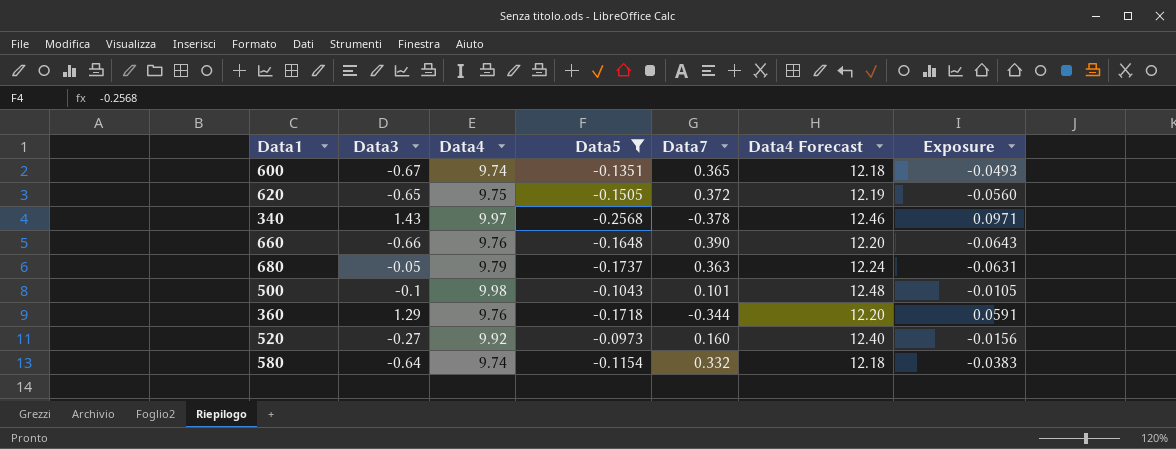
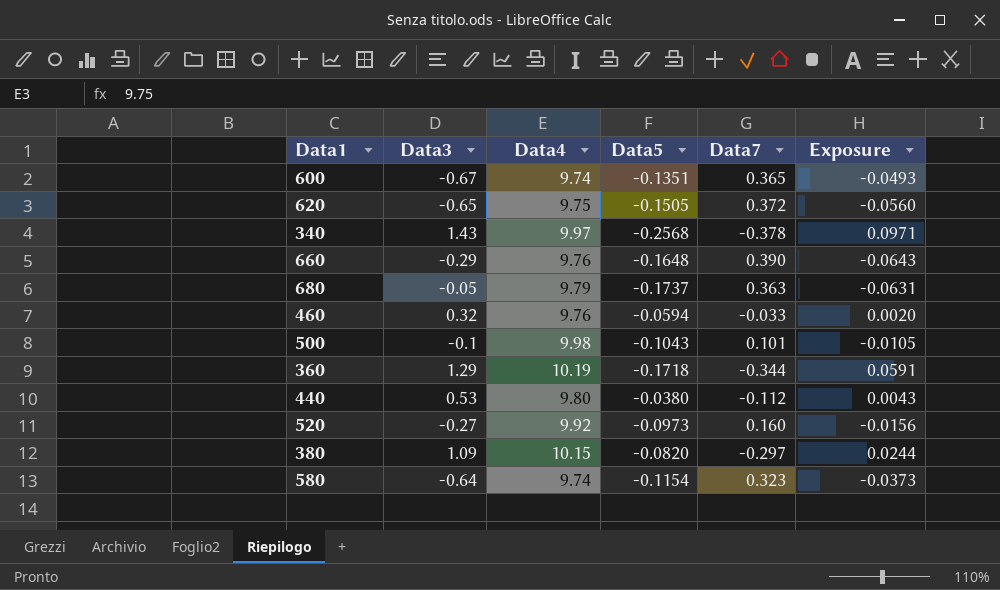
filter: Data5 <= -0.0973 -> none
column Data4 Forecast | formula: [Data4] * 1.25 -> none
660 | Data3: -0.66 -> -0.29
360 | Data4: 9.76 -> 10.19
580 | Data7: 0.332 -> 0.323
580 | Exposure: -0.0383 -> -0.0373

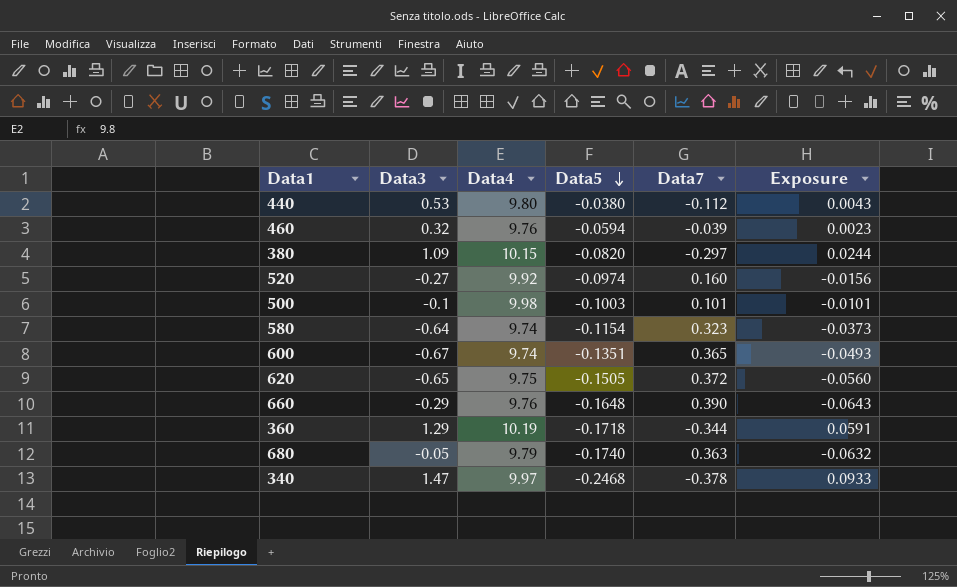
row order: none -> Data5 descending
460 | Data7: -0.033 -> -0.039
460 | Exposure: 0.0020 -> 0.0023
520 | Data5: -0.0973 -> -0.0974
500 | Data5: -0.1043 -> -0.1003
500 | Exposure: -0.0105 -> -0.0101
680 | Data5: -0.1737 -> -0.1740
680 | Exposure: -0.0631 -> -0.0632
340 | Data3: 1.43 -> 1.47
340 | Data5: -0.2568 -> -0.2468
340 | Exposure: 0.0971 -> 0.0933

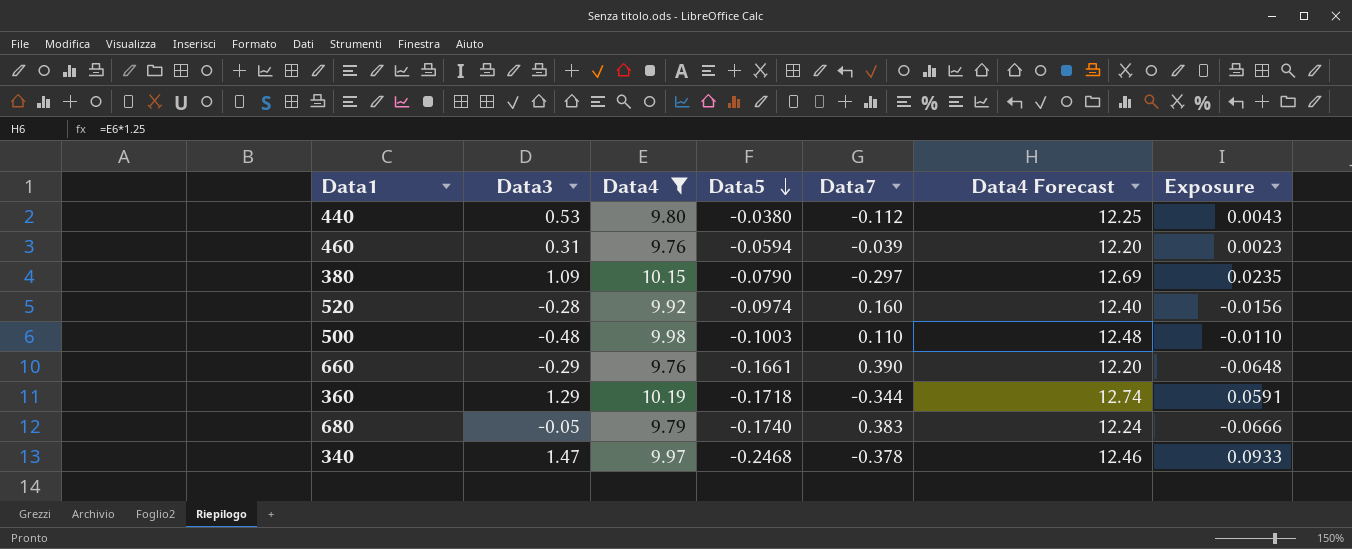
filter: none -> Data4 >= 9.76
column Data4 Forecast | formula: none -> [Data4] * 1.25
460 | Data3: 0.32 -> 0.31
380 | Data5: -0.0820 -> -0.0790
380 | Exposure: 0.0244 -> 0.0235
520 | Data3: -0.27 -> -0.28
500 | Data3: -0.1 -> -0.48
500 | Data7: 0.101 -> 0.110
500 | Exposure: -0.0101 -> -0.0110
660 | Data5: -0.1648 -> -0.1661
660 | Exposure: -0.0643 -> -0.0648
680 | Data7: 0.363 -> 0.383
680 | Exposure: -0.0632 -> -0.0666

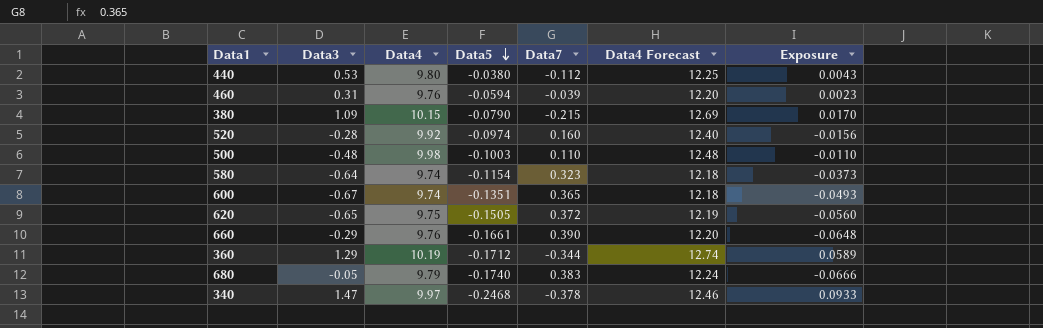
filter: Data4 >= 9.76 -> none
380 | Data7: -0.297 -> -0.215
380 | Exposure: 0.0235 -> 0.0170
360 | Data5: -0.1718 -> -0.1712
360 | Exposure: 0.0591 -> 0.0589

